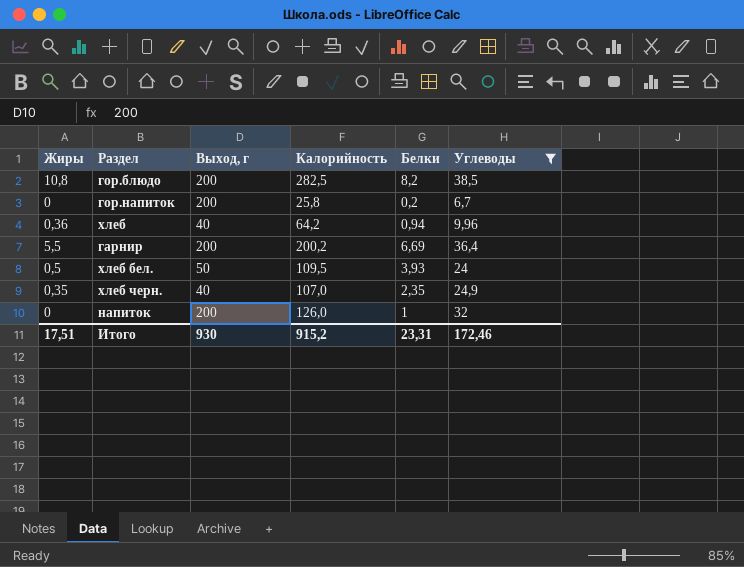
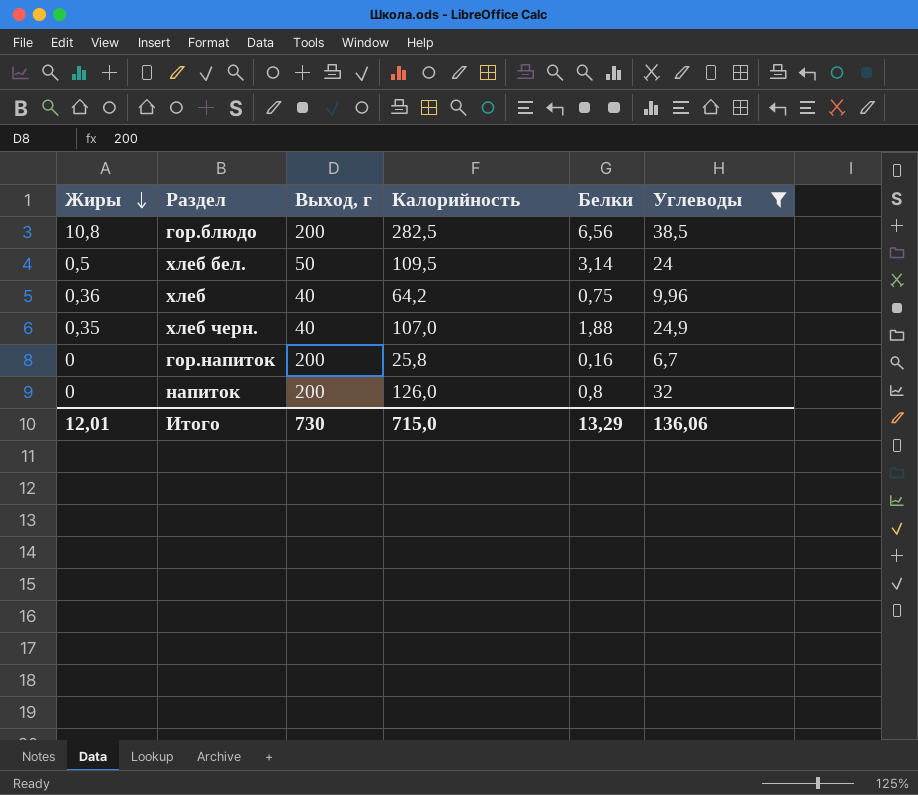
row order: none -> Жиры descending
row гарнир: 5,5 | 200 | 200,2 | 6,69 | 36,4 -> none
гор.блюдо | Белки: 8,2 -> 6,56
хлеб бел. | Белки: 3,93 -> 3,14
хлеб | Белки: 0,94 -> 0,75
хлеб черн. | Белки: 2,35 -> 1,88
гор.напиток | Белки: 0,2 -> 0,16
напиток | Белки: 1 -> 0,8
Итого | Жиры: 17,51 -> 12,01
Итого | Выход, г: 930 -> 730
Итого | Калорийность: 915,2 -> 715,0
Итого | Белки: 23,31 -> 13,29
Итого | Углеводы: 172,46 -> 136,06

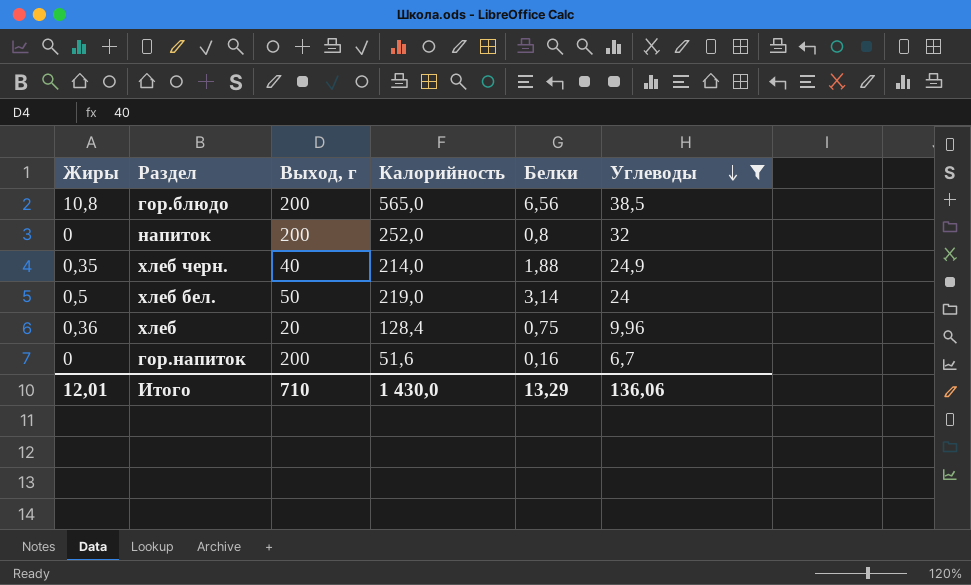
row order: Жиры descending -> Углеводы descending
гор.блюдо | Калорийность: 282,5 -> 565,0
напиток | Калорийность: 126,0 -> 252,0
хлеб черн. | Калорийность: 107,0 -> 214,0
хлеб бел. | Калорийность: 109,5 -> 219,0
хлеб | Выход, г: 40 -> 20
хлеб | Калорийность: 64,2 -> 128,4
гор.напиток | Калорийность: 25,8 -> 51,6
Итого | Выход, г: 730 -> 710
Итого | Калорийность: 715,0 -> 1 430,0

